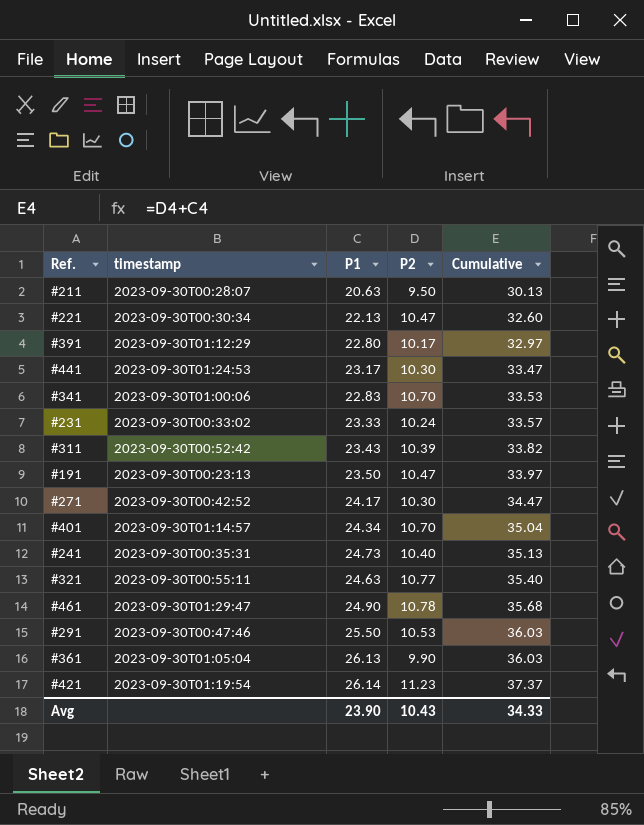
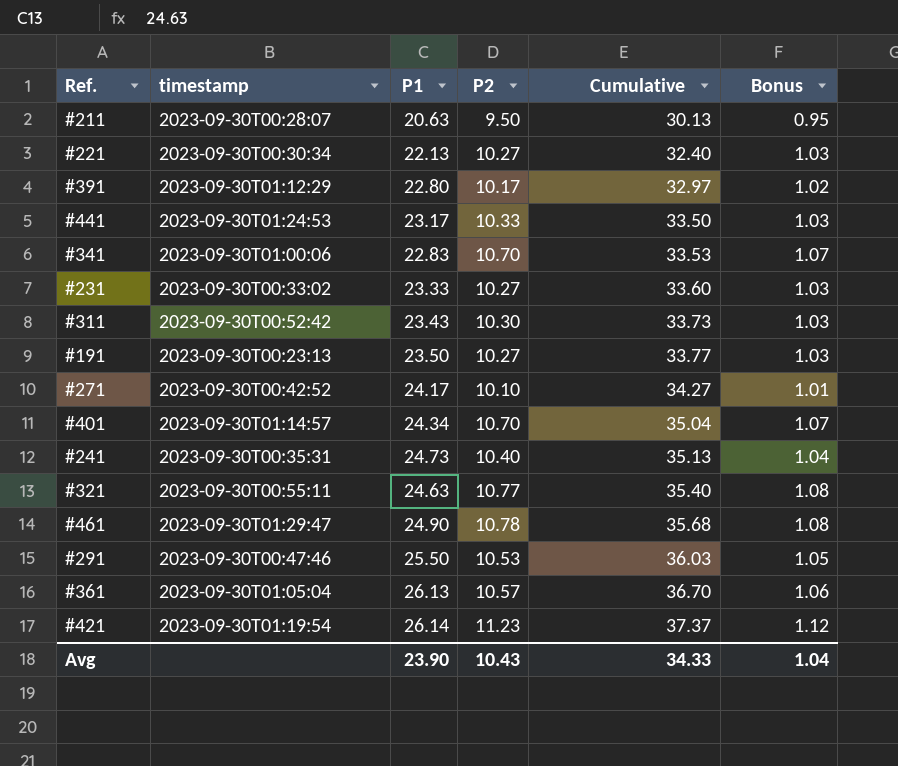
column Bonus | formula: none -> [P2] * 0.1
#221 | P2: 10.47 -> 10.27
#221 | Cumulative: 32.60 -> 32.40
#441 | P2: 10.30 -> 10.33
#441 | Cumulative: 33.47 -> 33.50
#231 | P2: 10.24 -> 10.27
#231 | Cumulative: 33.57 -> 33.60
#311 | P2: 10.39 -> 10.30
#311 | Cumulative: 33.82 -> 33.73
#191 | P2: 10.47 -> 10.27
#191 | Cumulative: 33.97 -> 33.77
#271 | P2: 10.30 -> 10.10
#271 | Cumulative: 34.47 -> 34.27
#361 | P2: 9.90 -> 10.57
#361 | Cumulative: 36.03 -> 36.70

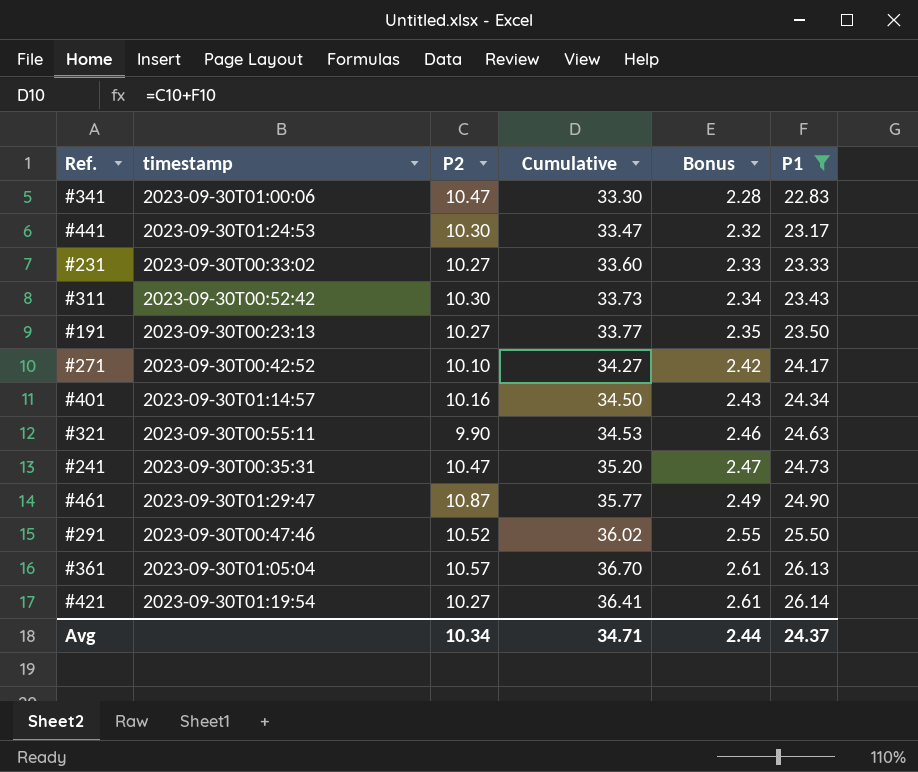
filter: none -> P1 >= 22.83
row order: Cumulative ascending -> Bonus ascending
column Bonus | formula: [P2] * 0.1 -> [P1] * 0.1
column P1 | position: 3 -> 6
#341 | P2: 10.70 -> 10.47
#341 | Cumulative: 33.53 -> 33.30
#441 | P2: 10.33 -> 10.30
#441 | Cumulative: 33.50 -> 33.47
#401 | P2: 10.70 -> 10.16
#401 | Cumulative: 35.04 -> 34.50
#321 | P2: 10.77 -> 9.90
#321 | Cumulative: 35.40 -> 34.53
#241 | P2: 10.40 -> 10.47
#241 | Cumulative: 35.13 -> 35.20
#461 | P2: 10.78 -> 10.87
#461 | Cumulative: 35.68 -> 35.77
#291 | P2: 10.53 -> 10.52
#291 | Cumulative: 36.03 -> 36.02
#421 | P2: 11.23 -> 10.27
#421 | Cumulative: 37.37 -> 36.41
Avg | P2: 10.43 -> 10.34
Avg | Cumulative: 34.33 -> 34.71
Avg | Bonus: 1.04 -> 2.44
Avg | P1: 23.90 -> 24.37

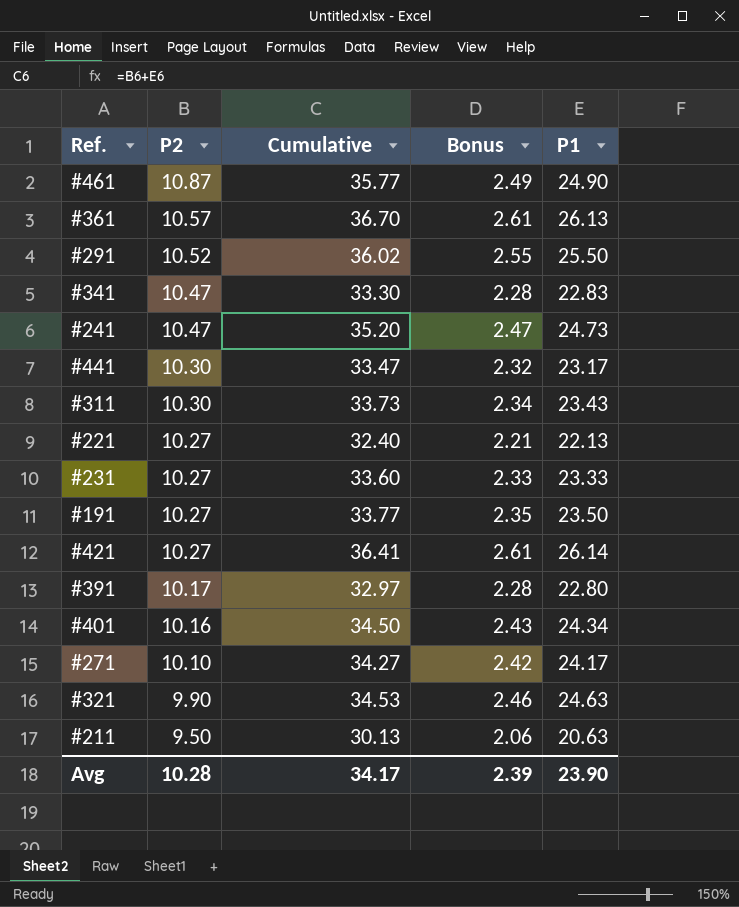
filter: P1 >= 22.83 -> none
row order: Bonus ascending -> P2 descending
column timestamp | position: 2 -> none
Avg | P2: 10.34 -> 10.28
Avg | Cumulative: 34.71 -> 34.17
Avg | Bonus: 2.44 -> 2.39
Avg | P1: 24.37 -> 23.90

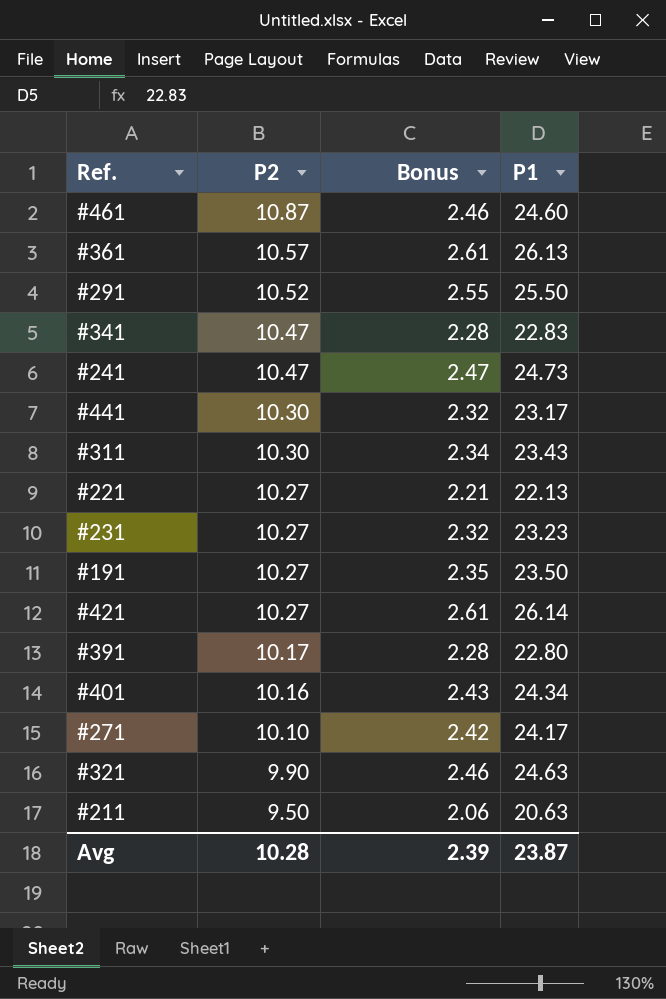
column Cumulative | formula: [P2] + [P1] -> none
#461 | Bonus: 2.49 -> 2.46
#461 | P1: 24.90 -> 24.60
#231 | Bonus: 2.33 -> 2.32
#231 | P1: 23.33 -> 23.23
Avg | P1: 23.90 -> 23.87

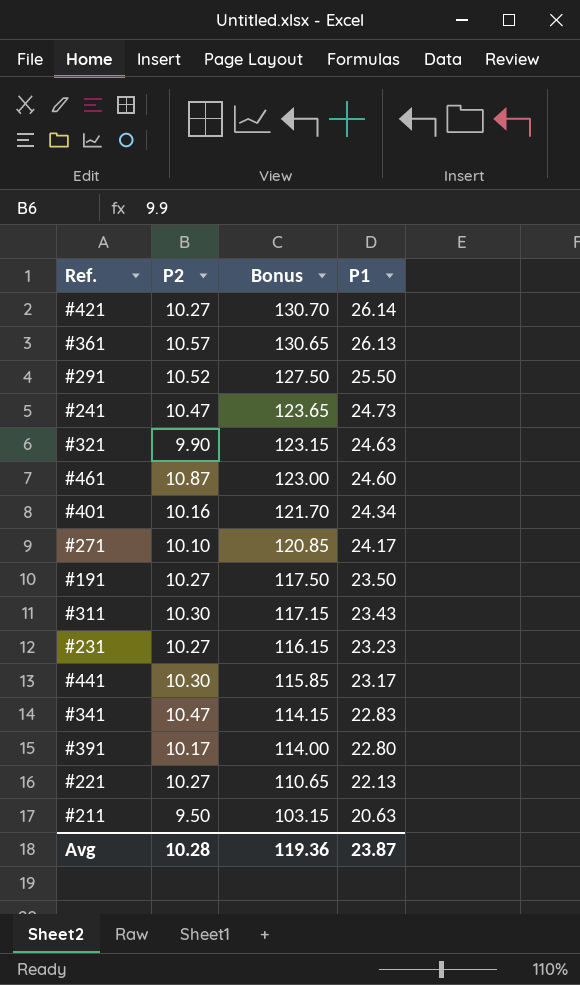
row order: P2 descending -> Bonus descending
column Bonus | formula: [P1] * 0.1 -> [P1] * 5
Avg | Bonus: 2.39 -> 119.36

